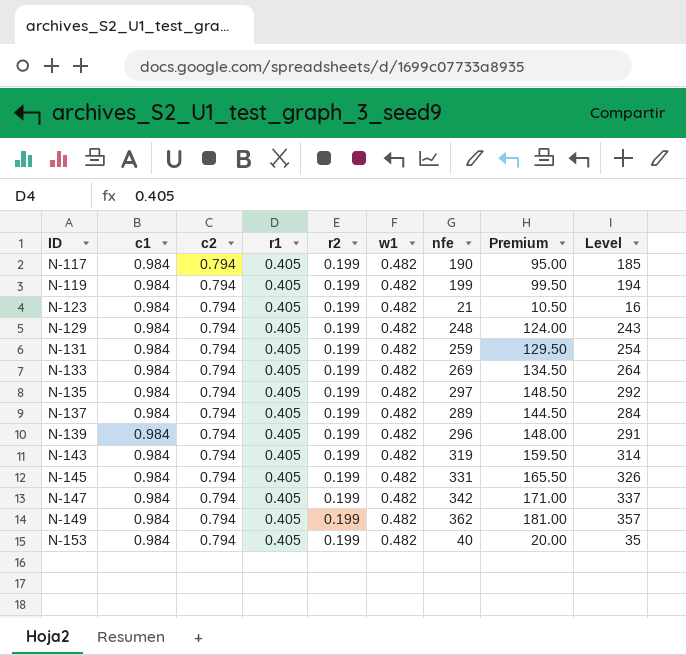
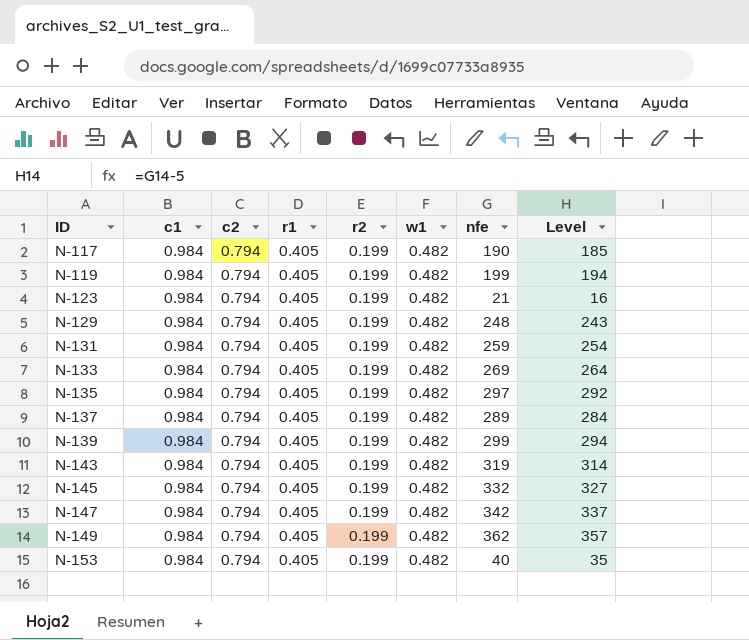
column Premium | formula: [nfe] * 0.5 -> none
N-139 | nfe: 296 -> 299
N-139 | Level: 291 -> 294
N-145 | nfe: 331 -> 332
N-145 | Level: 326 -> 327

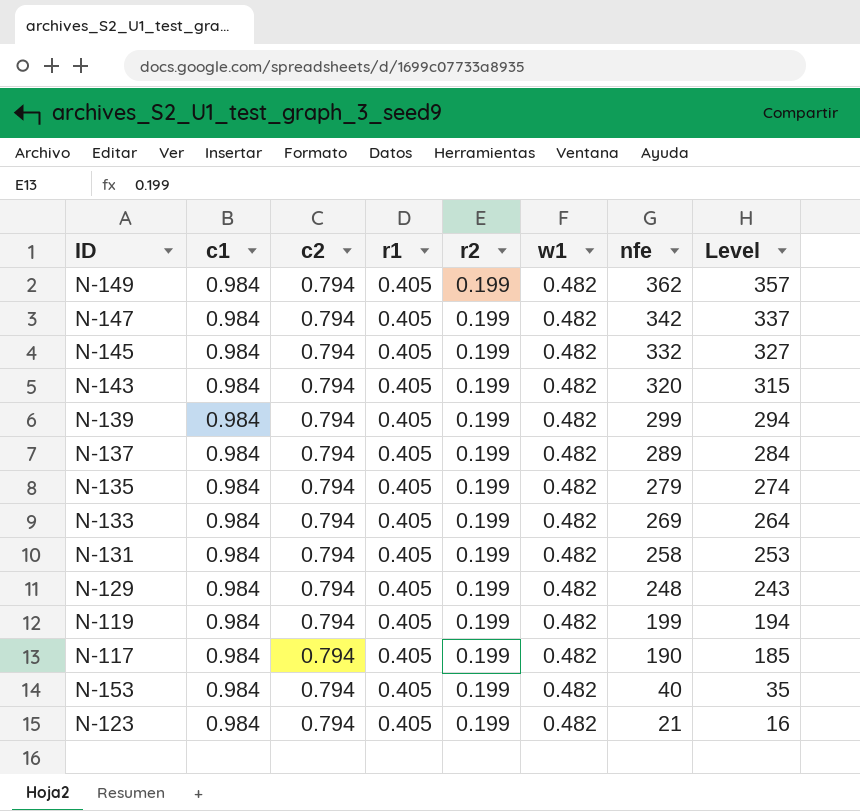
row order: ID ascending -> nfe descending
N-143 | nfe: 319 -> 320
N-143 | Level: 314 -> 315
N-135 | nfe: 297 -> 279
N-135 | Level: 292 -> 274
N-131 | nfe: 259 -> 258
N-131 | Level: 254 -> 253

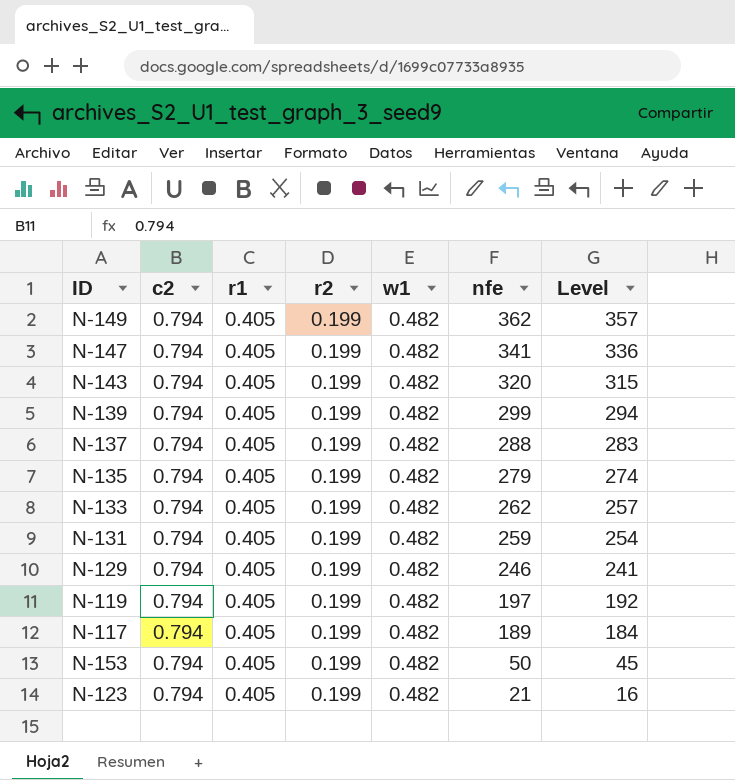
column c1 | position: 2 -> none
row N-145: 0.984 | 0.794 | 0.405 | 0.199 | 0.482 | 332 | 327 -> none
N-147 | nfe: 342 -> 341
N-147 | Level: 337 -> 336
N-137 | nfe: 289 -> 288
N-137 | Level: 284 -> 283
N-133 | nfe: 269 -> 262
N-133 | Level: 264 -> 257
N-131 | nfe: 258 -> 259
N-131 | Level: 253 -> 254
N-129 | nfe: 248 -> 246
N-129 | Level: 243 -> 241
N-119 | nfe: 199 -> 197
N-119 | Level: 194 -> 192
N-117 | nfe: 190 -> 189
N-117 | Level: 185 -> 184
N-153 | nfe: 40 -> 50
N-153 | Level: 35 -> 45

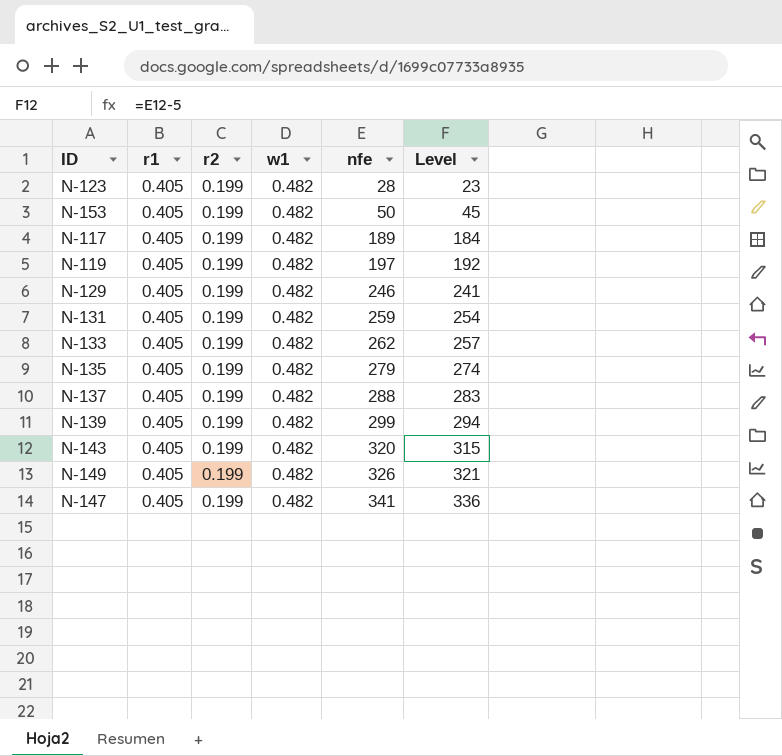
row order: nfe descending -> nfe ascending
column c2 | position: 2 -> none
N-123 | nfe: 21 -> 28
N-123 | Level: 16 -> 23
N-149 | nfe: 362 -> 326
N-149 | Level: 357 -> 321

